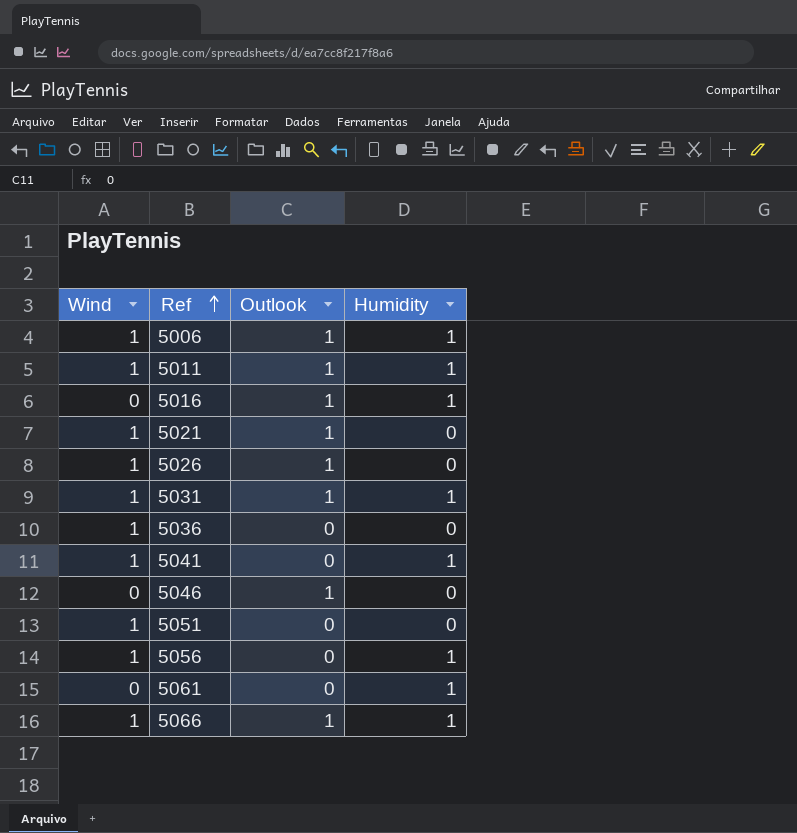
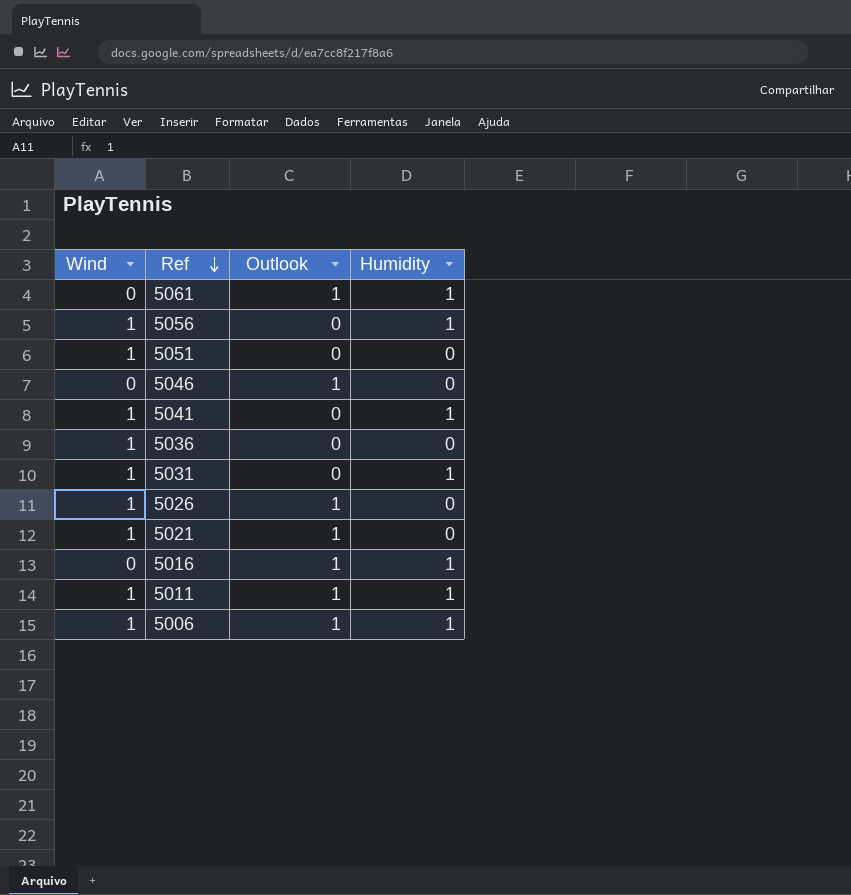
row order: Ref ascending -> Ref descending
row 5066: 1 | 1 | 1 -> none
5061 | Outlook: 0 -> 1
5031 | Outlook: 1 -> 0

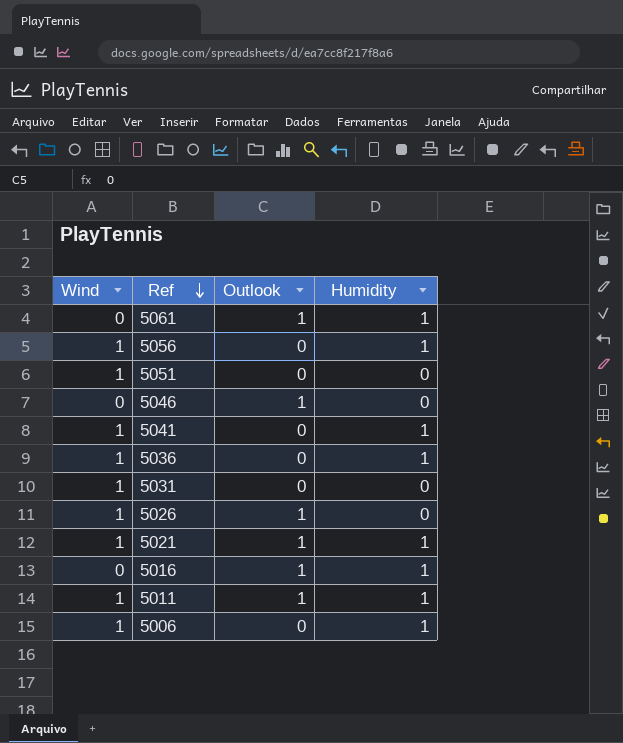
5036 | Humidity: 0 -> 1
5031 | Humidity: 1 -> 0
5021 | Humidity: 0 -> 1
5006 | Outlook: 1 -> 0

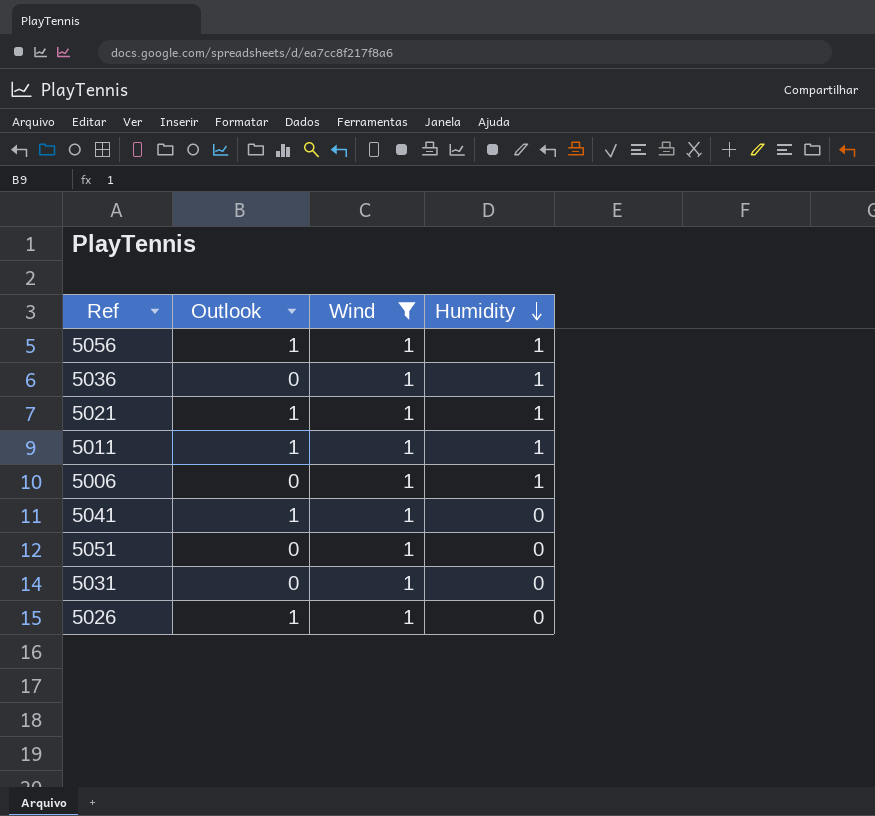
filter: none -> Wind = 1
row order: Ref descending -> Humidity descending
column Wind | position: 1 -> 3
5056 | Outlook: 0 -> 1
5041 | Outlook: 0 -> 1
5041 | Humidity: 1 -> 0

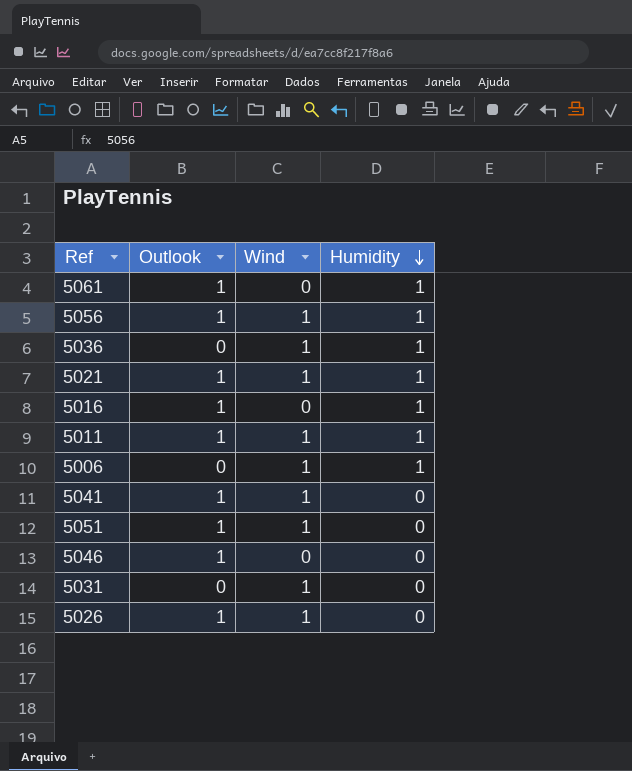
filter: Wind = 1 -> none
5051 | Outlook: 0 -> 1

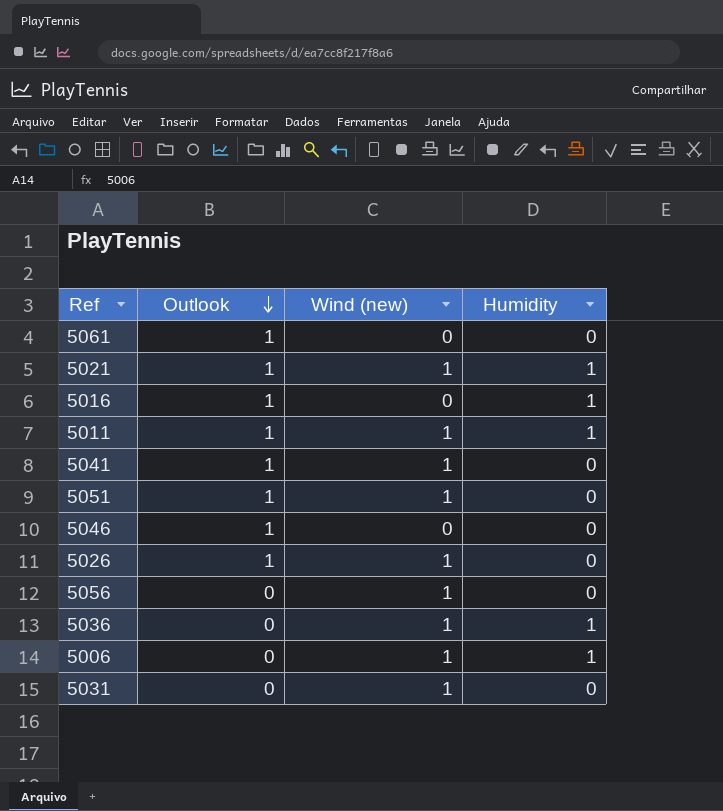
row order: Humidity descending -> Outlook descending
column name: Wind -> Wind (new)
5061 | Humidity: 1 -> 0
5056 | Outlook: 1 -> 0
5056 | Humidity: 1 -> 0

